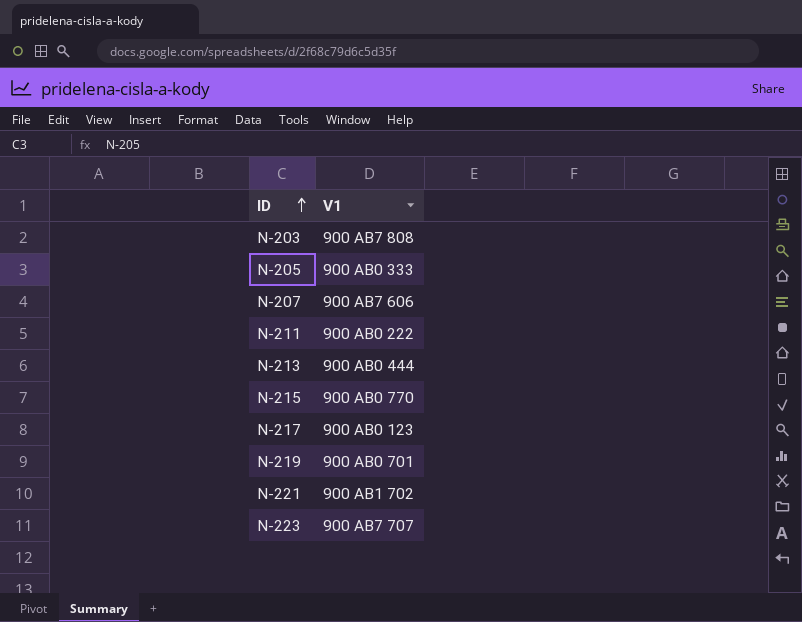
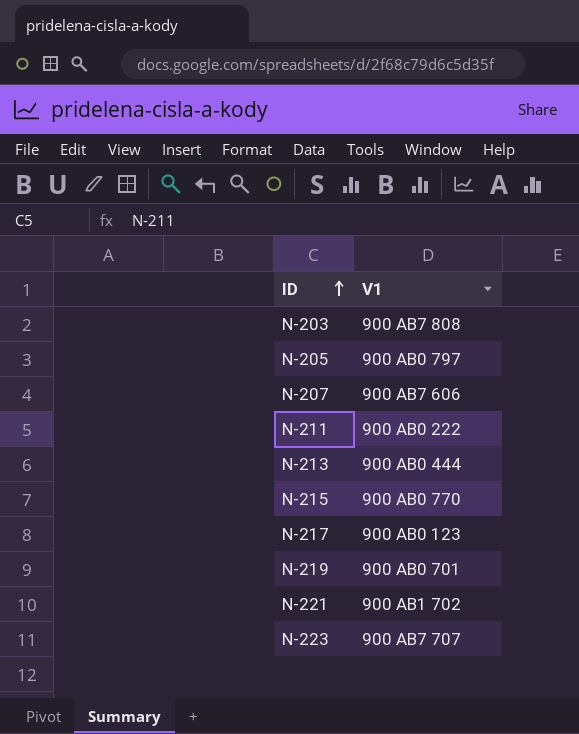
N-205 | V1: 900 AB0 333 -> 900 AB0 797

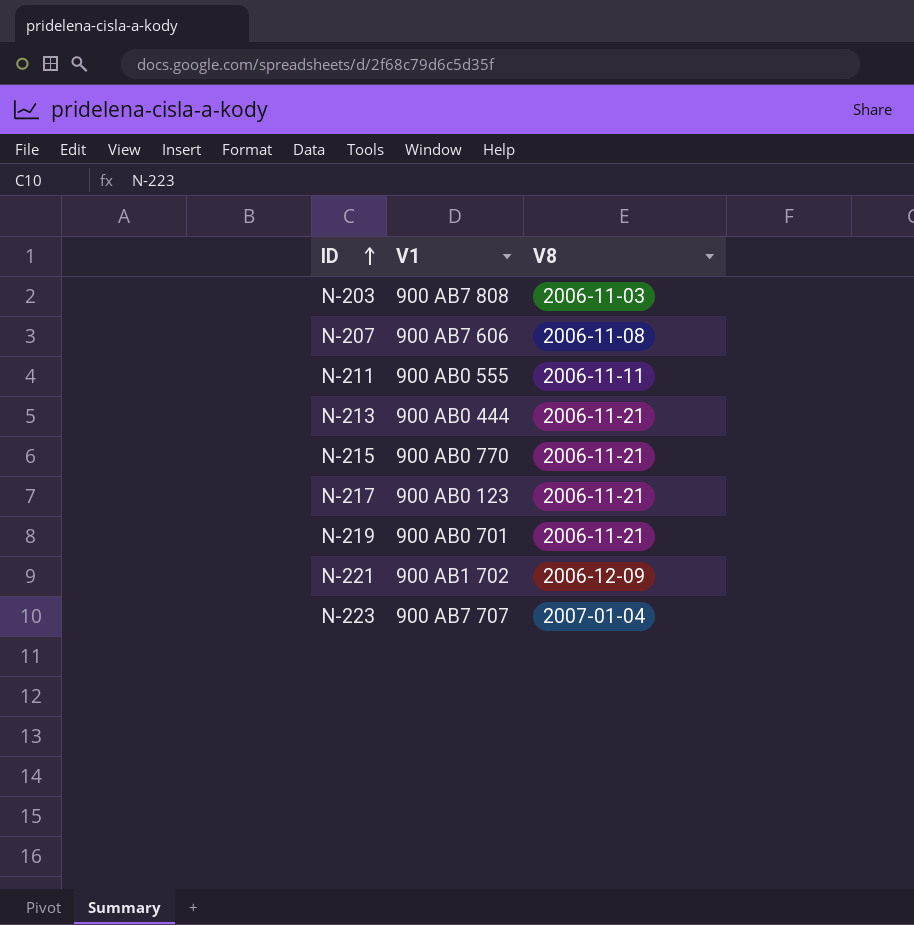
column V8 | position: none -> 3
row N-205: 900 AB0 797 -> none
N-211 | V1: 900 AB0 222 -> 900 AB0 555

